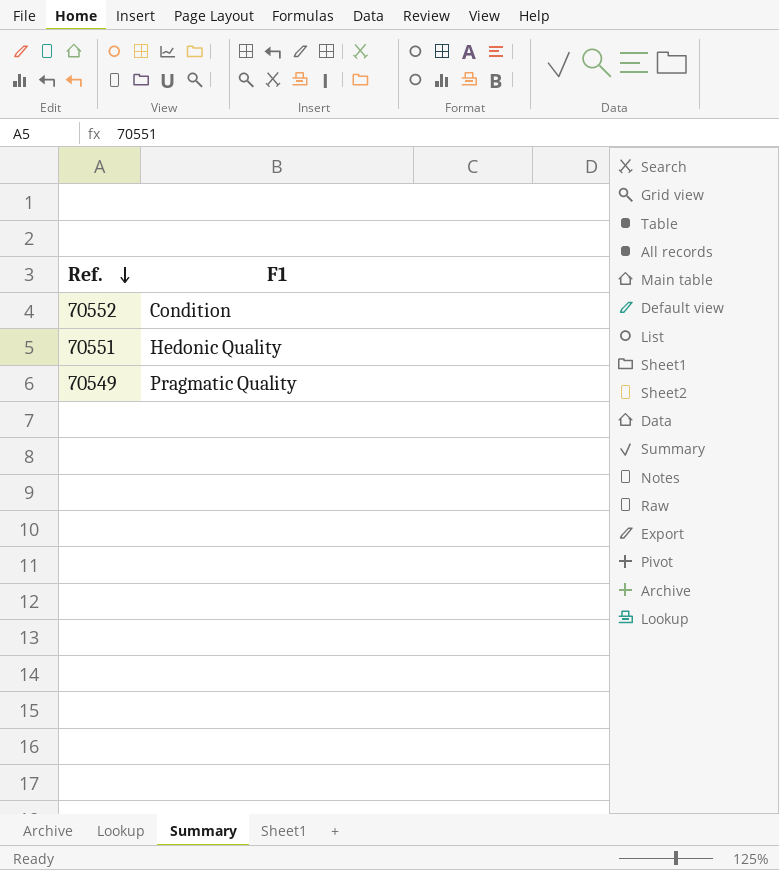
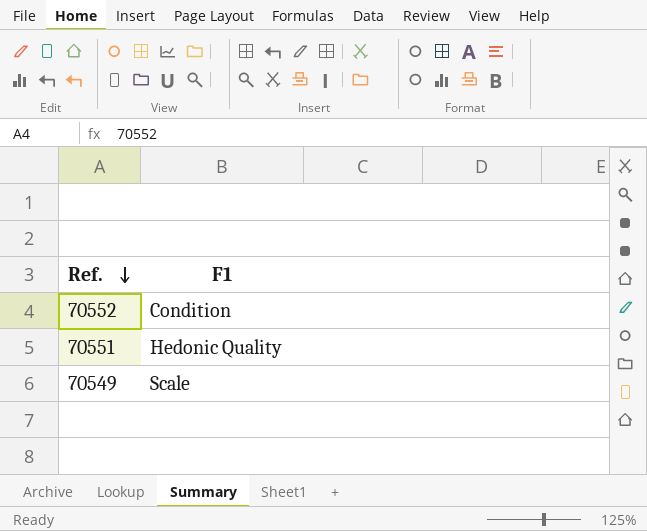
70549 | F1: Pragmatic Quality -> Scale

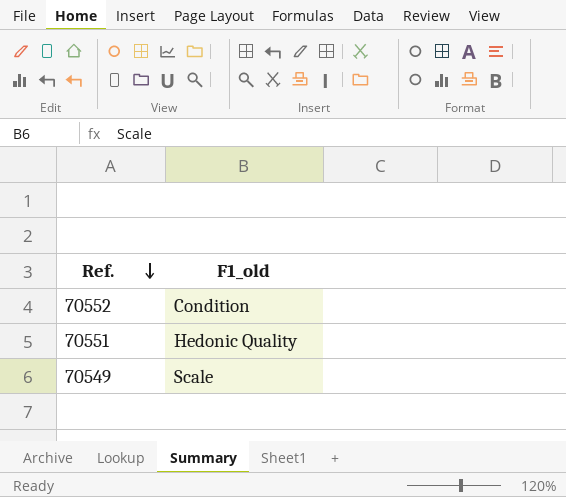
column name: F1 -> F1_old

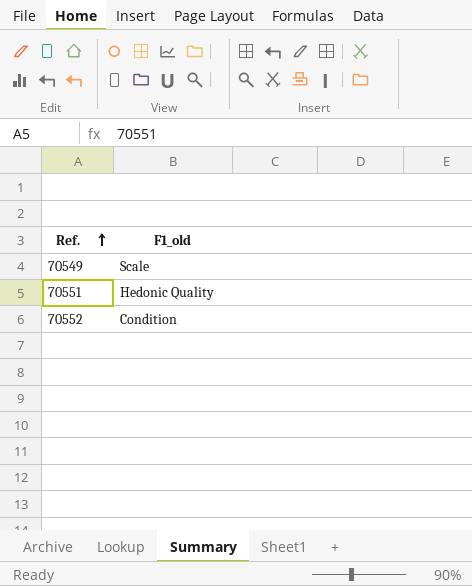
row order: Ref. descending -> Ref. ascending

